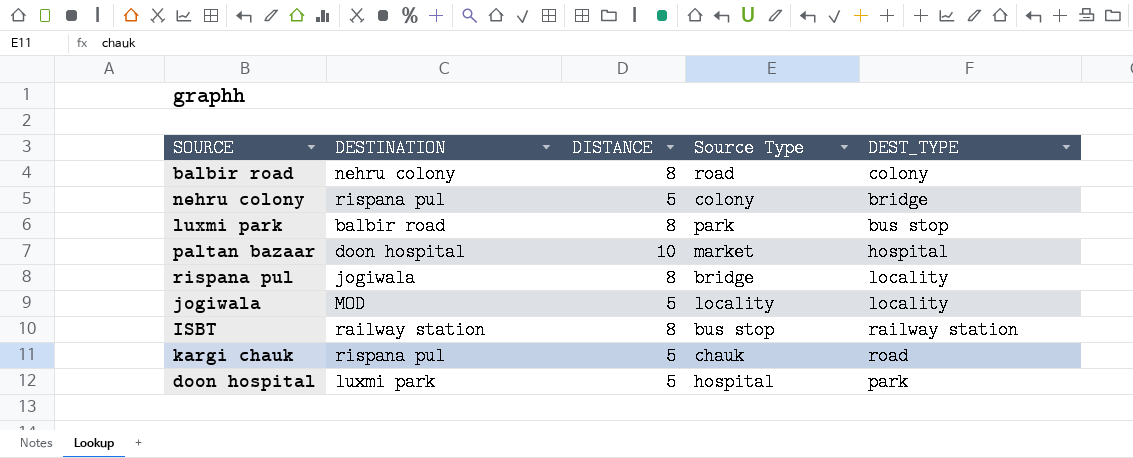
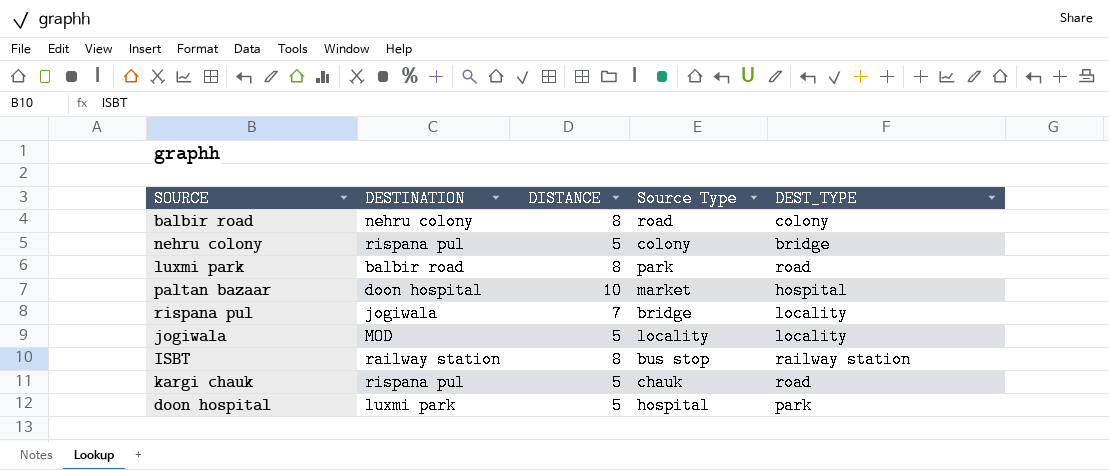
luxmi park | DEST_TYPE: bus stop -> road
rispana pul | DISTANCE: 8 -> 7

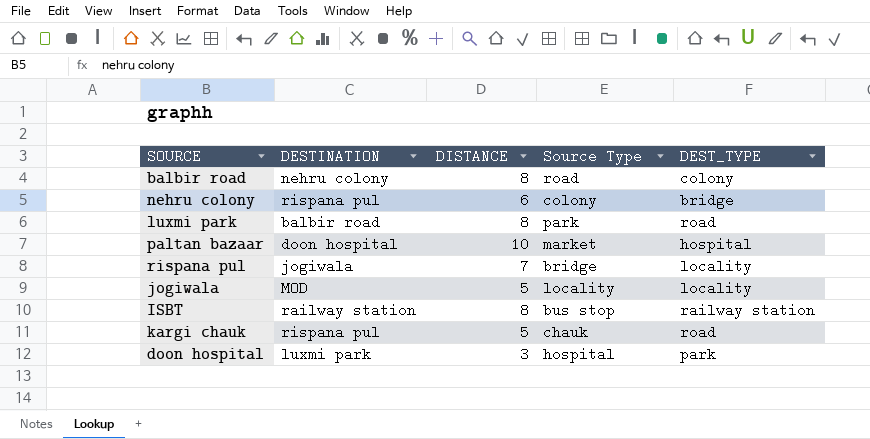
nehru colony | DISTANCE: 5 -> 6
doon hospital | DISTANCE: 5 -> 3

